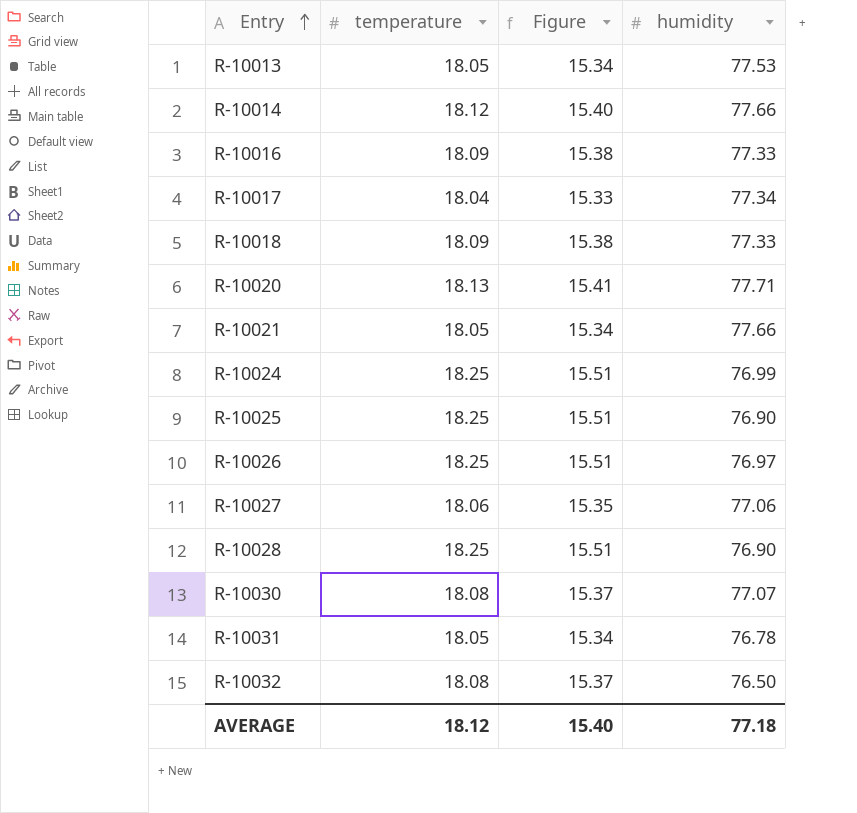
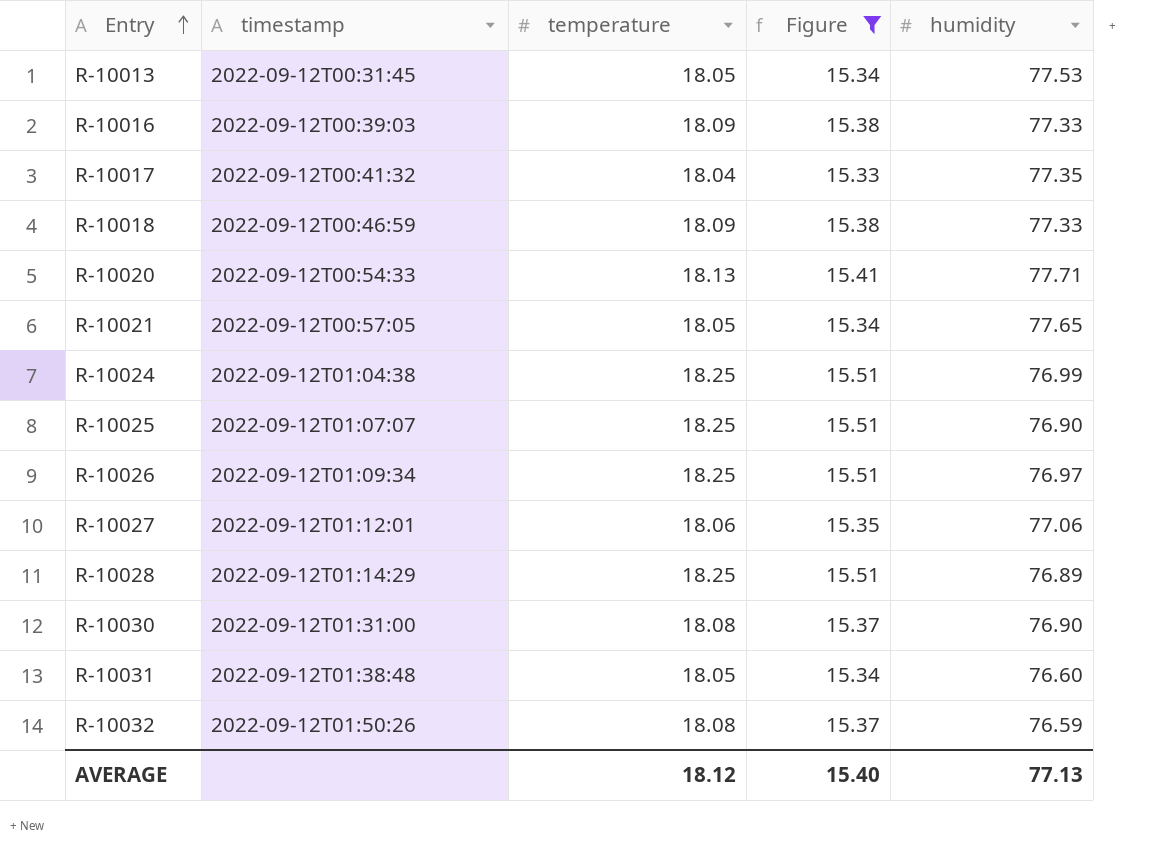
filter: none -> Figure != 15.40
column timestamp | position: none -> 2
R-10017 | humidity: 77.34 -> 77.35
R-10021 | humidity: 77.66 -> 77.65
R-10028 | humidity: 76.90 -> 76.89
R-10030 | humidity: 77.07 -> 76.90
R-10031 | humidity: 76.78 -> 76.60
R-10032 | humidity: 76.50 -> 76.59
AVERAGE | humidity: 77.18 -> 77.13

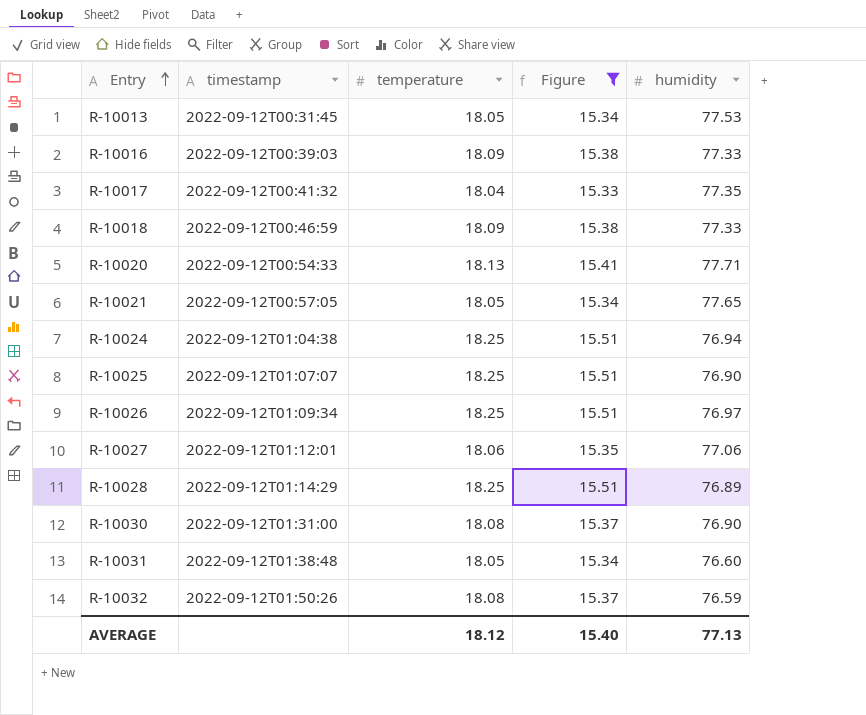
R-10024 | humidity: 76.99 -> 76.94

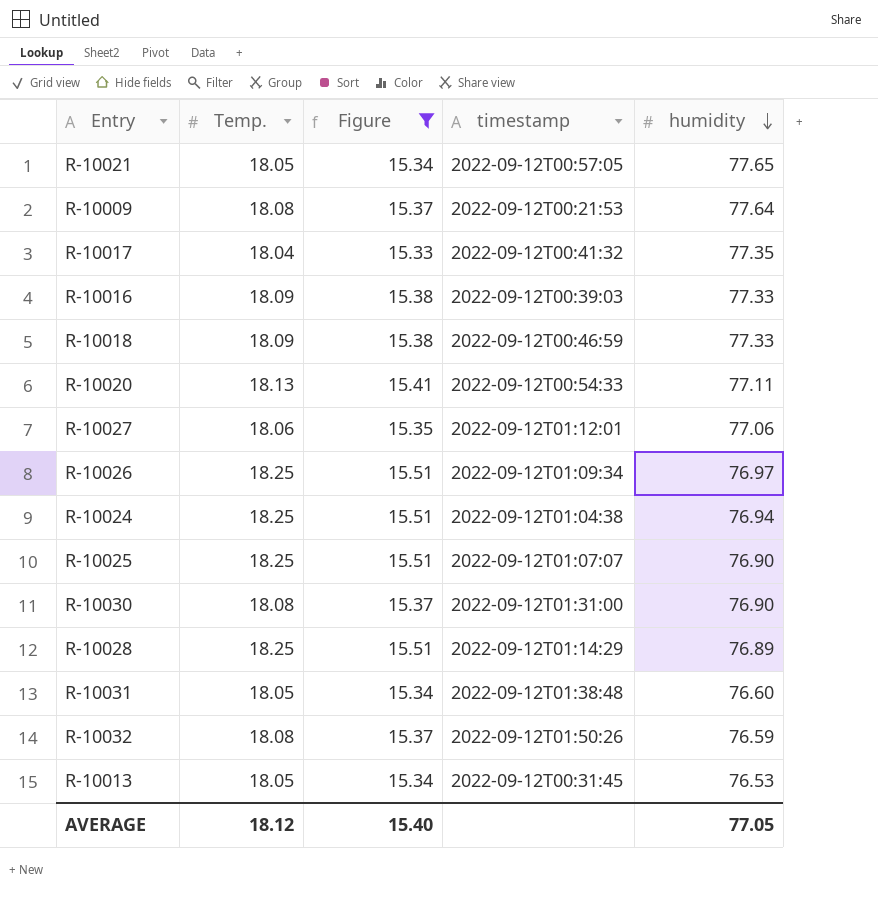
row order: Entry ascending -> humidity descending
column name: temperature -> Temp.
column timestamp | position: 2 -> 4
row R-10009: none -> 18.08 | 15.37 | 2022-09-12T00:21:53 | 77.64
R-10020 | humidity: 77.71 -> 77.11
R-10013 | humidity: 77.53 -> 76.53
AVERAGE | humidity: 77.13 -> 77.05

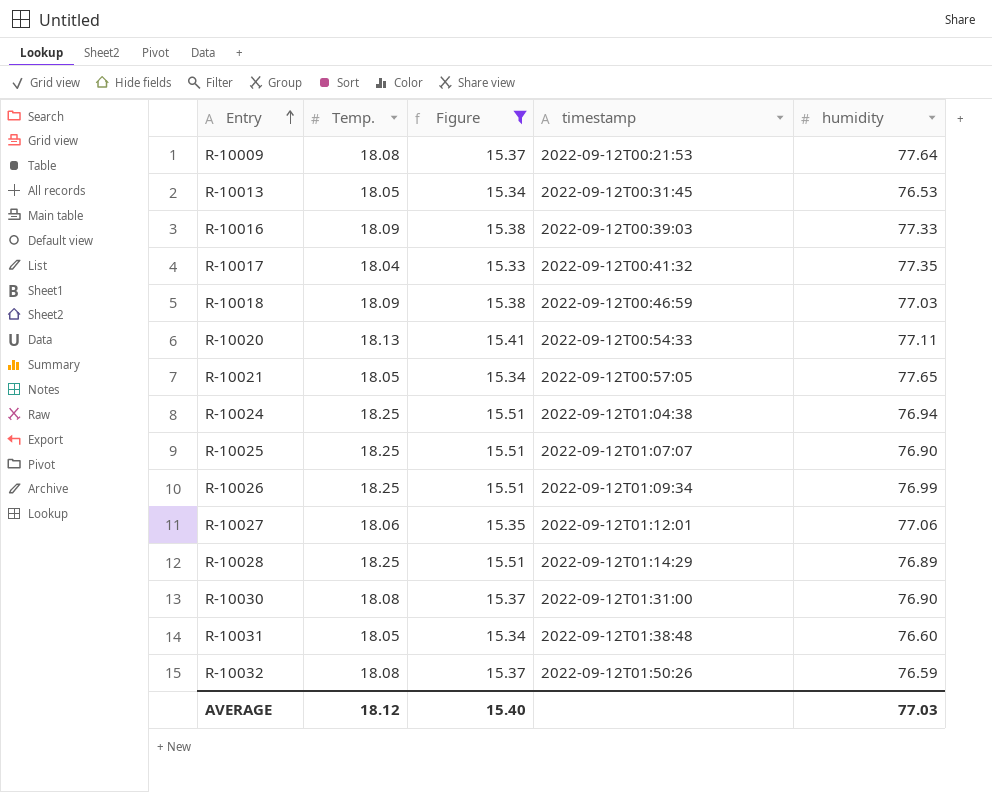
row order: humidity descending -> Entry ascending
R-10018 | humidity: 77.33 -> 77.03
R-10026 | humidity: 76.97 -> 76.99
AVERAGE | humidity: 77.05 -> 77.03

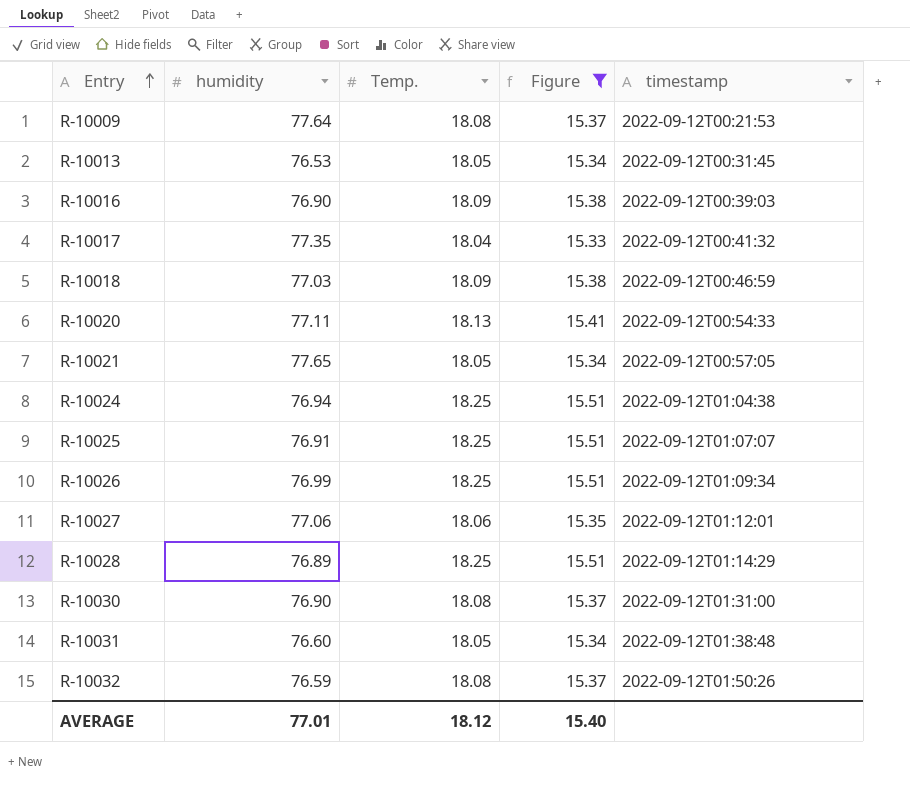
column humidity | position: 5 -> 2
R-10016 | humidity: 77.33 -> 76.90
R-10025 | humidity: 76.90 -> 76.91
AVERAGE | humidity: 77.03 -> 77.01

